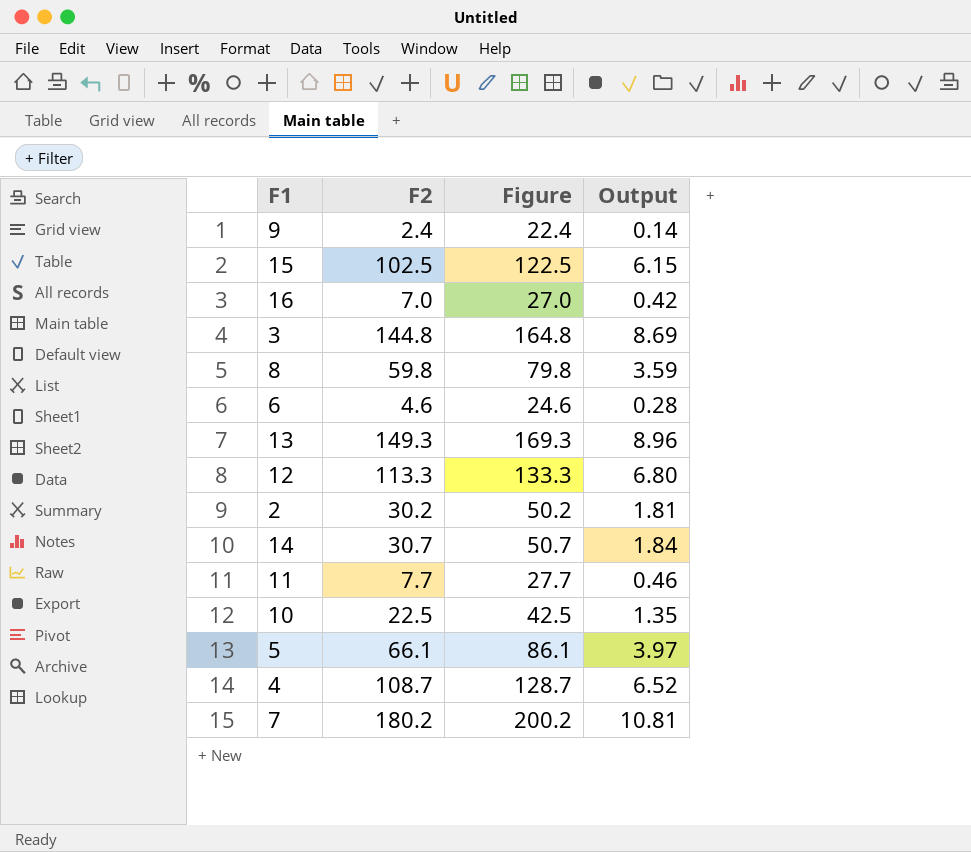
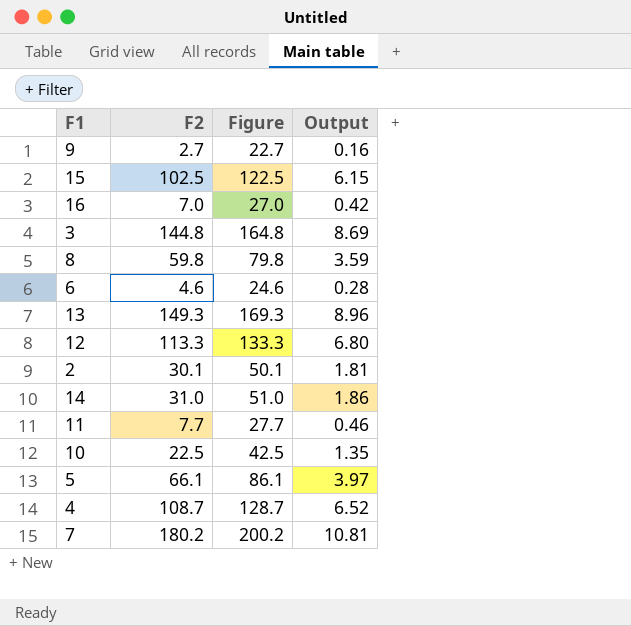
9 | F2: 2.4 -> 2.7
9 | Figure: 22.4 -> 22.7
9 | Output: 0.14 -> 0.16
2 | F2: 30.2 -> 30.1
2 | Figure: 50.2 -> 50.1
14 | F2: 30.7 -> 31.0
14 | Figure: 50.7 -> 51.0
14 | Output: 1.84 -> 1.86

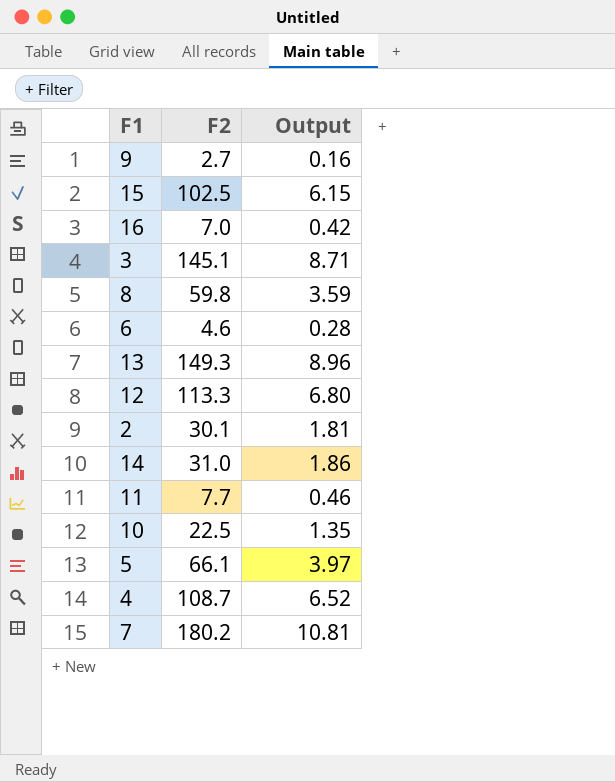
column Figure | formula: [F2] + 20 -> none
3 | F2: 144.8 -> 145.1
3 | Output: 8.69 -> 8.71

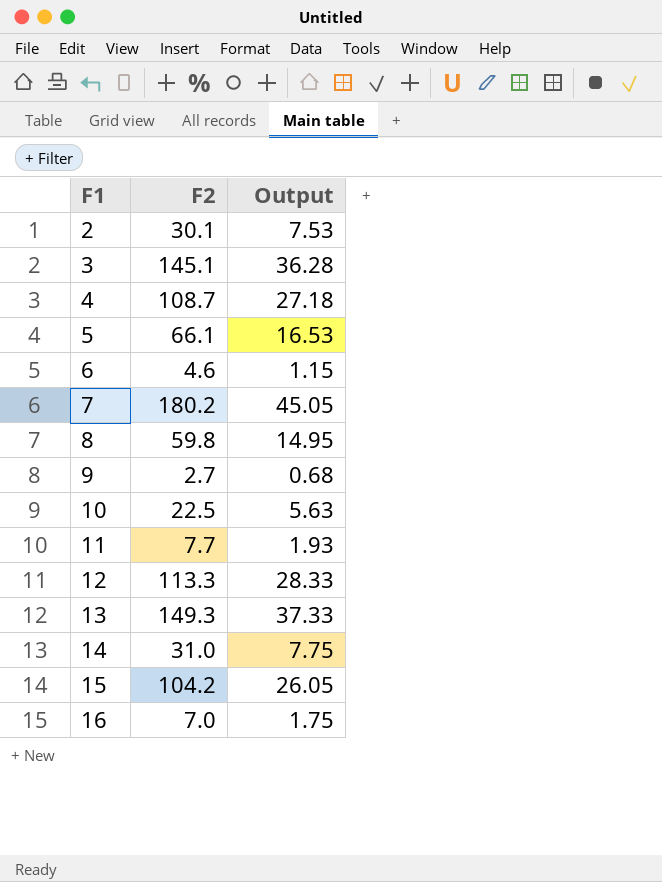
row order: none -> F1 ascending
column Output | formula: [F2] * 0.06 -> [F2] * 0.25
15 | F2: 102.5 -> 104.2

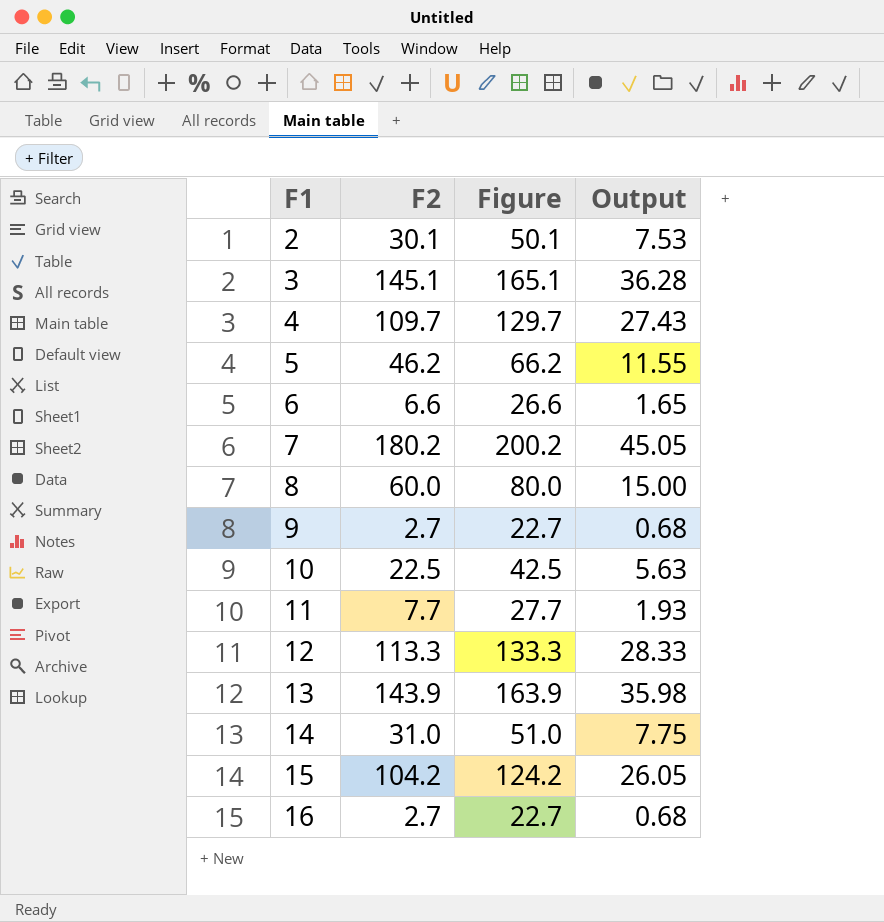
column Figure | formula: none -> [F2] + 20
4 | F2: 108.7 -> 109.7
4 | Output: 27.18 -> 27.43
5 | F2: 66.1 -> 46.2
5 | Output: 16.53 -> 11.55
6 | F2: 4.6 -> 6.6
6 | Output: 1.15 -> 1.65
8 | F2: 59.8 -> 60.0
8 | Output: 14.95 -> 15.00
13 | F2: 149.3 -> 143.9
13 | Output: 37.33 -> 35.98
16 | F2: 7.0 -> 2.7
16 | Output: 1.75 -> 0.68

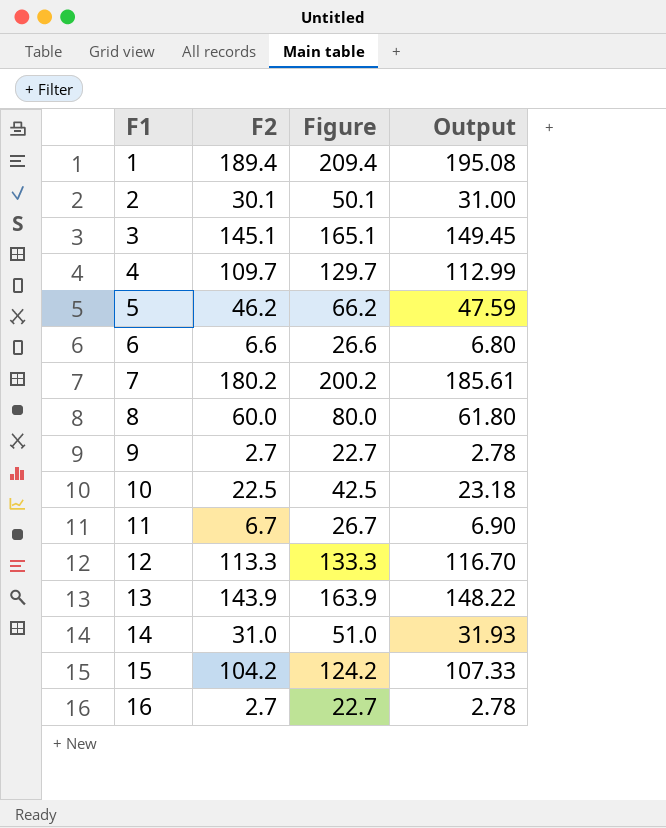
column Output | formula: [F2] * 0.25 -> [F2] * 1.03
row 1: none -> 189.4 | 209.4 | 195.08
11 | F2: 7.7 -> 6.7
11 | Figure: 27.7 -> 26.7

